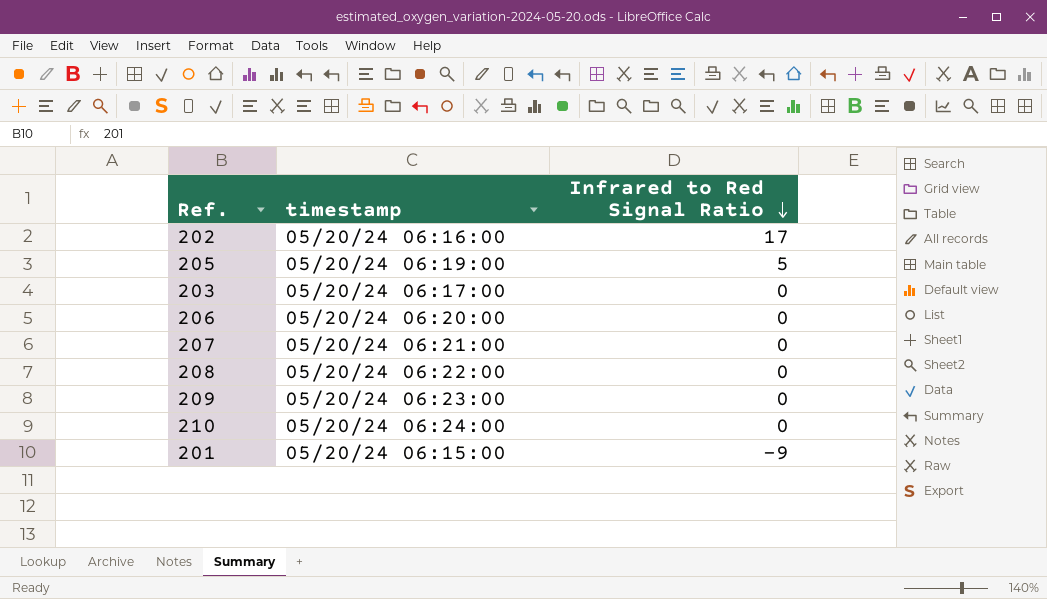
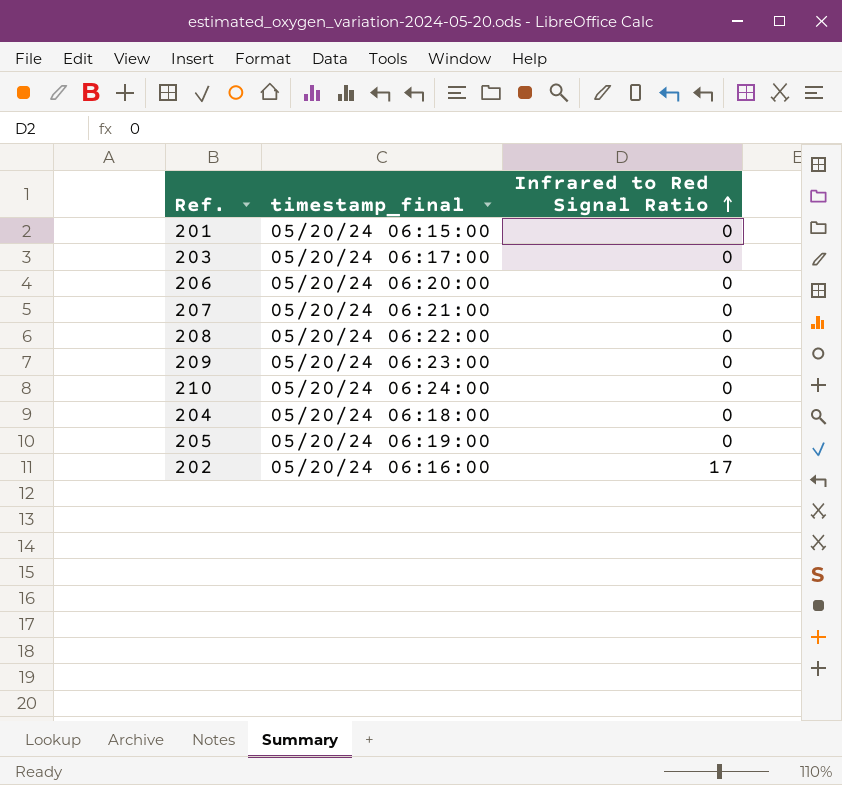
row order: Infrared to Red Signal Ratio descending -> Infrared to Red Signal Ratio ascending
column name: timestamp -> timestamp_final
201 | Infrared to Red Signal Ratio: -9 -> 0
row 204: none -> 05/20/24 06:18:00 | 0
205 | Infrared to Red Signal Ratio: 5 -> 0

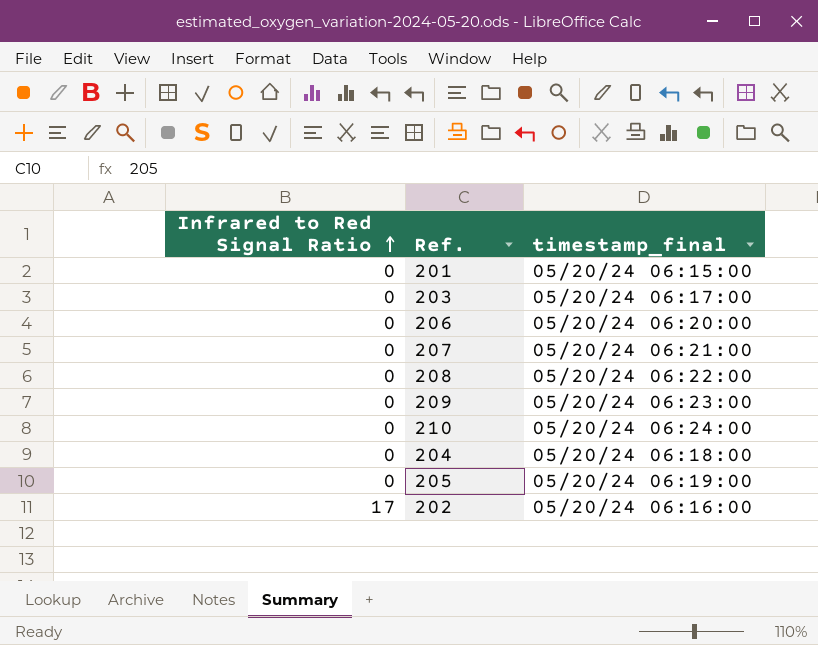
column Infrared to Red Signal Ratio | position: 3 -> 1

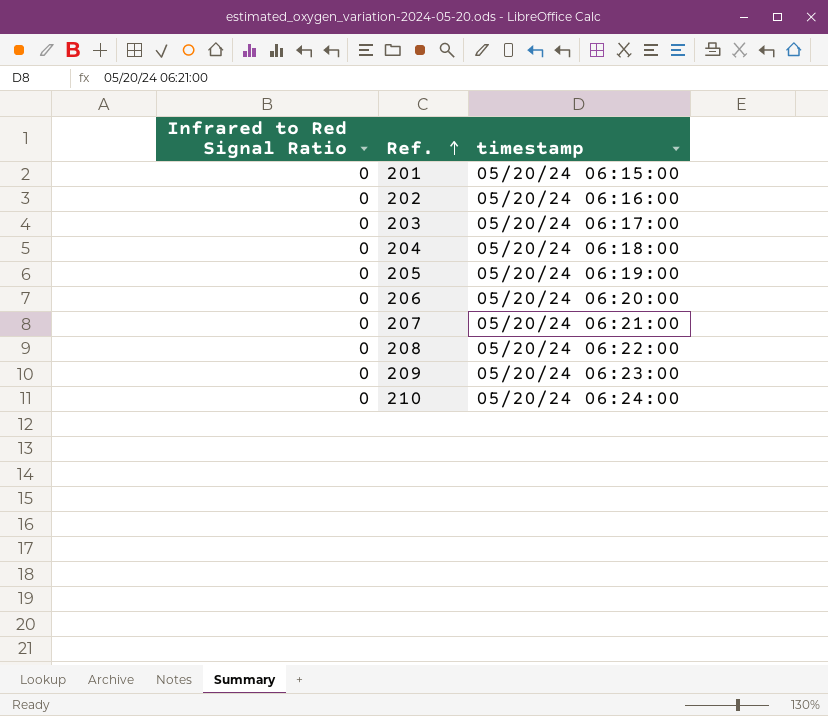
row order: Infrared to Red Signal Ratio ascending -> Ref. ascending
column name: timestamp_final -> timestamp
202 | Infrared to Red Signal Ratio: 17 -> 0

